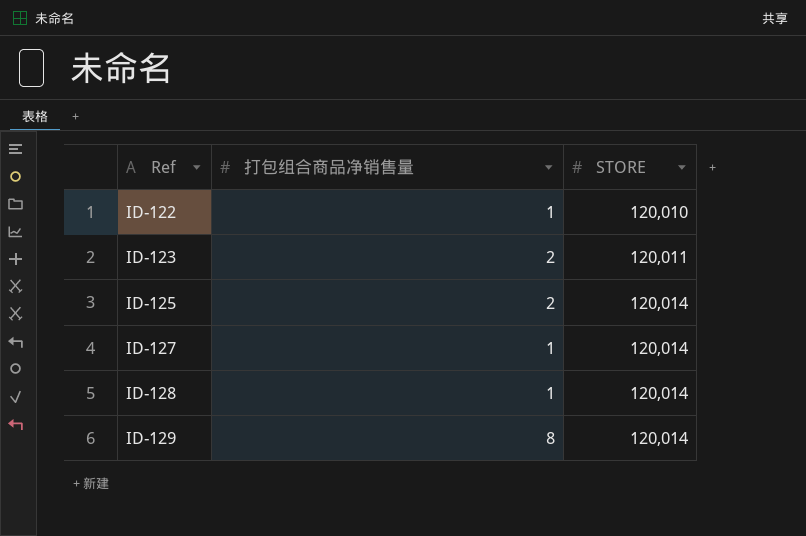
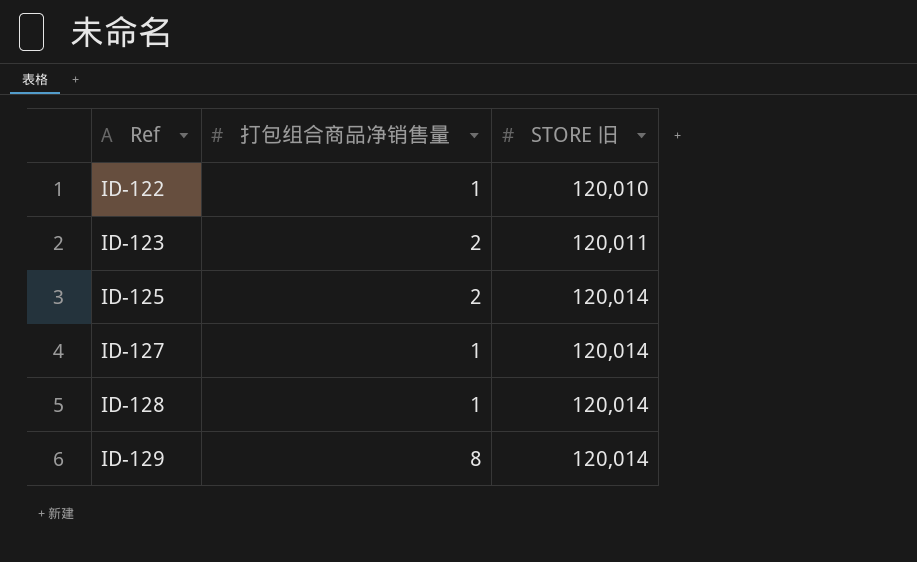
column name: STORE -> STORE 旧

